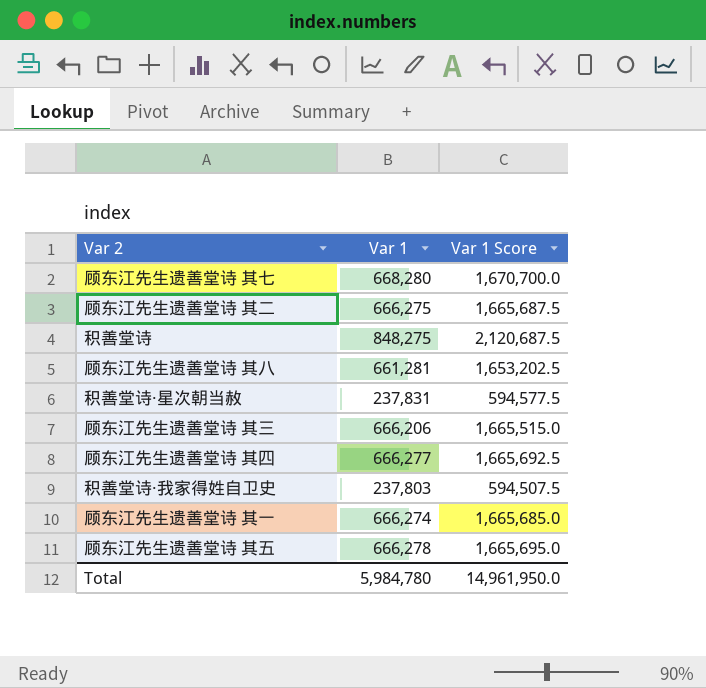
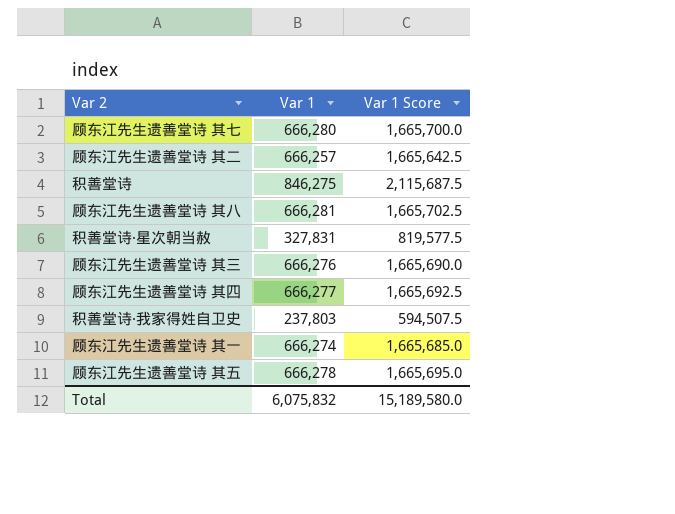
顾东江先生遗善堂诗 其七 | Var 1: 668,280 -> 666,280
顾东江先生遗善堂诗 其七 | Var 1 Score: 1,670,700.0 -> 1,665,700.0
顾东江先生遗善堂诗 其二 | Var 1: 666,275 -> 666,257
顾东江先生遗善堂诗 其二 | Var 1 Score: 1,665,687.5 -> 1,665,642.5
积善堂诗 | Var 1: 848,275 -> 846,275
积善堂诗 | Var 1 Score: 2,120,687.5 -> 2,115,687.5
顾东江先生遗善堂诗 其八 | Var 1: 661,281 -> 666,281
顾东江先生遗善堂诗 其八 | Var 1 Score: 1,653,202.5 -> 1,665,702.5
积善堂诗·星次朝当赦 | Var 1: 237,831 -> 327,831
积善堂诗·星次朝当赦 | Var 1 Score: 594,577.5 -> 819,577.5
顾东江先生遗善堂诗 其三 | Var 1: 666,206 -> 666,276
顾东江先生遗善堂诗 其三 | Var 1 Score: 1,665,515.0 -> 1,665,690.0
Total | Var 1: 5,984,780 -> 6,075,832
Total | Var 1 Score: 14,961,950.0 -> 15,189,580.0

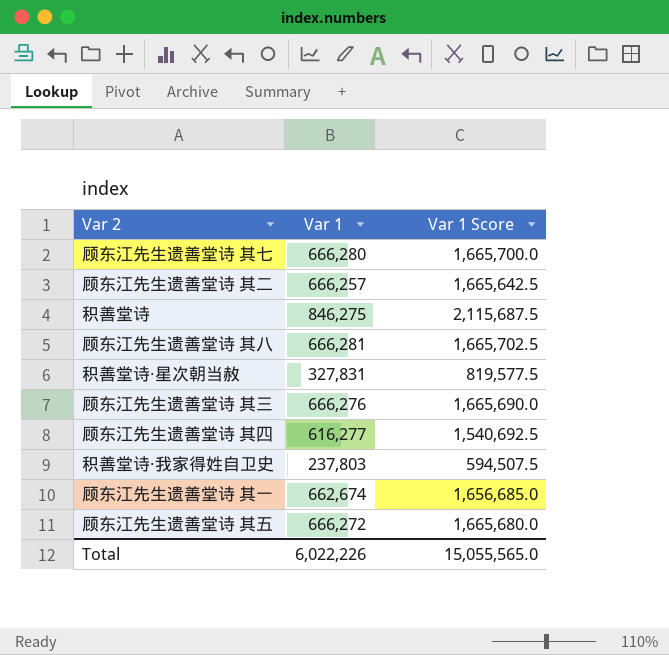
顾东江先生遗善堂诗 其四 | Var 1: 666,277 -> 616,277
顾东江先生遗善堂诗 其四 | Var 1 Score: 1,665,692.5 -> 1,540,692.5
顾东江先生遗善堂诗 其一 | Var 1: 666,274 -> 662,674
顾东江先生遗善堂诗 其一 | Var 1 Score: 1,665,685.0 -> 1,656,685.0
顾东江先生遗善堂诗 其五 | Var 1: 666,278 -> 666,272
顾东江先生遗善堂诗 其五 | Var 1 Score: 1,665,695.0 -> 1,665,680.0
Total | Var 1: 6,075,832 -> 6,022,226
Total | Var 1 Score: 15,189,580.0 -> 15,055,565.0

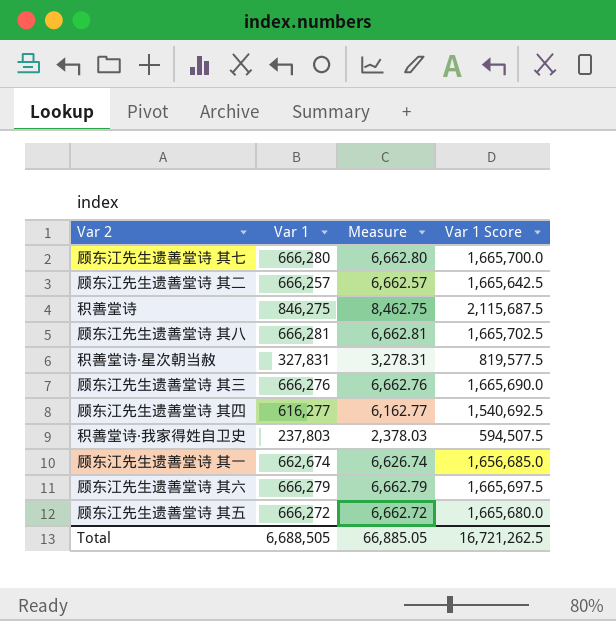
column Measure | formula: none -> [Var 1] * 0.01
row 顾东江先生遗善堂诗 其六: none -> 666,279 | 6,662.79 | 1,665,697.5
Total | Var 1: 6,022,226 -> 6,688,505
Total | Var 1 Score: 15,055,565.0 -> 16,721,262.5

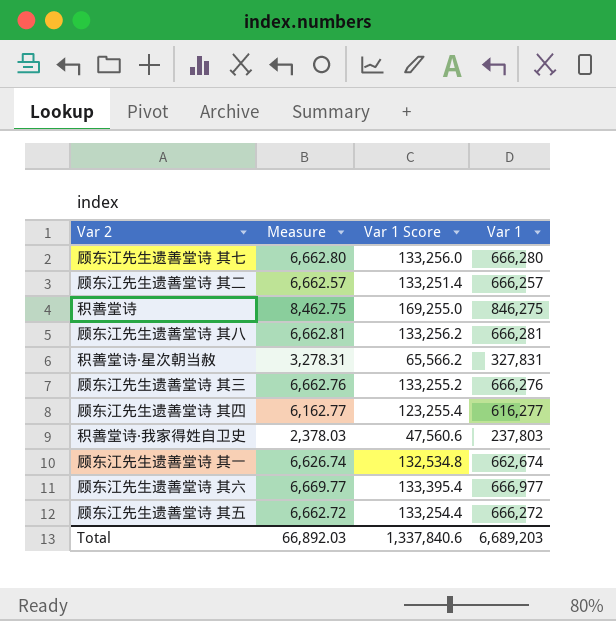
column Var 1 Score | formula: [Var 1] * 2.5 -> [Var 1] * 0.2
column Var 1 | position: 2 -> 4
顾东江先生遗善堂诗 其六 | Measure: 6,662.79 -> 6,669.77
顾东江先生遗善堂诗 其六 | Var 1: 666,279 -> 666,977
Total | Measure: 66,885.05 -> 66,892.03
Total | Var 1 Score: 16,721,262.5 -> 1,337,840.6
Total | Var 1: 6,688,505 -> 6,689,203

